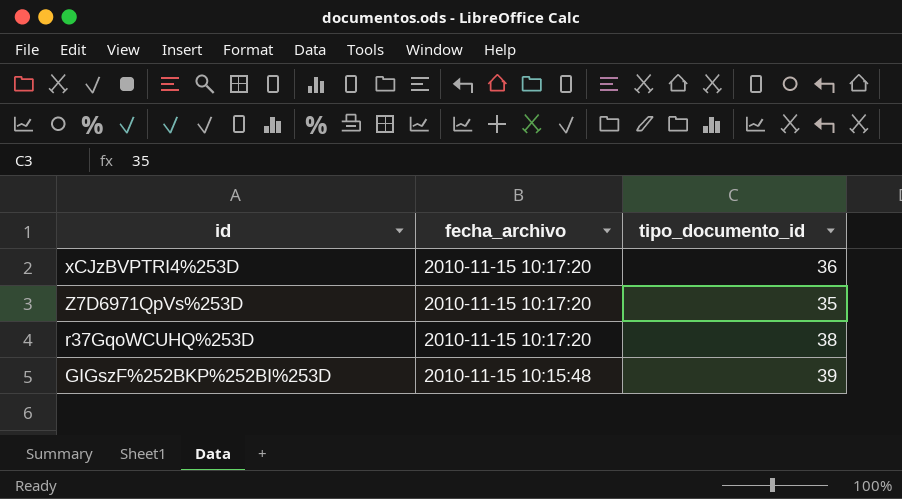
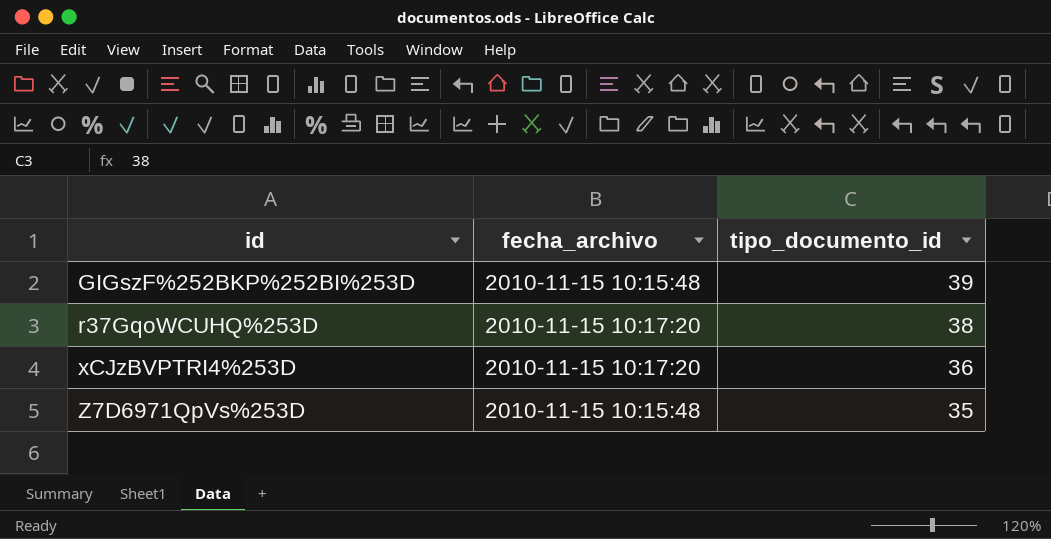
row order: fecha_archivo descending -> id ascending
Z7D6971QpVs%253D | fecha_archivo: 2010-11-15 10:17:20 -> 2010-11-15 10:15:48

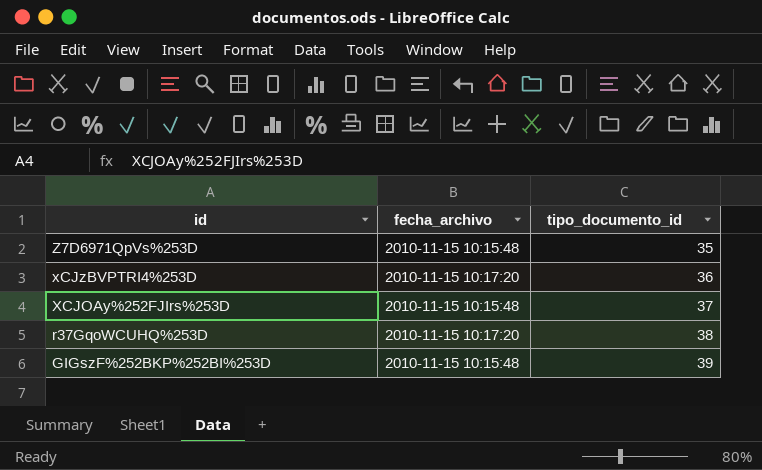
row order: id ascending -> id descending
row XCJOAy%252FJIrs%253D: none -> 2010-11-15 10:15:48 | 37

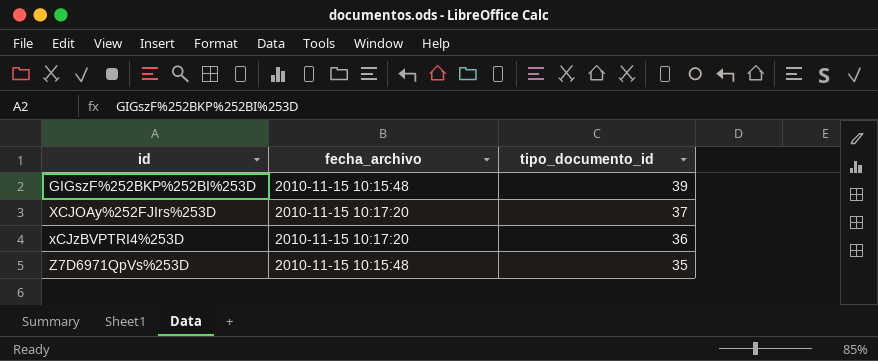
row order: id descending -> id ascending
row r37GqoWCUHQ%253D: 2010-11-15 10:17:20 | 38 -> none
XCJOAy%252FJIrs%253D | fecha_archivo: 2010-11-15 10:15:48 -> 2010-11-15 10:17:20

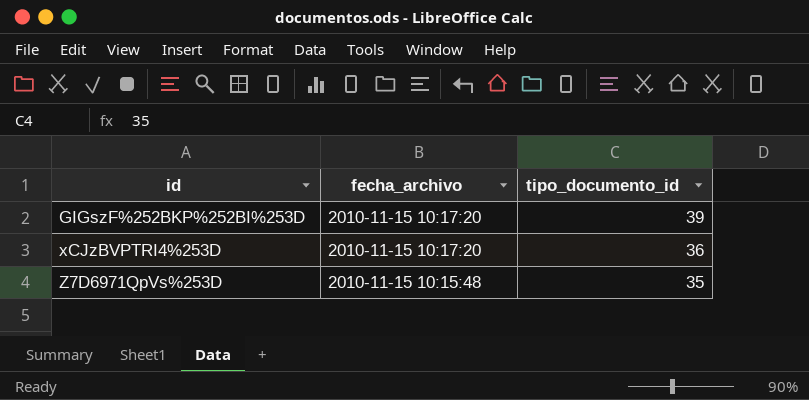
row XCJOAy%252FJIrs%253D: 2010-11-15 10:17:20 | 37 -> none
GIGszF%252BKP%252BI%253D | fecha_archivo: 2010-11-15 10:15:48 -> 2010-11-15 10:17:20

